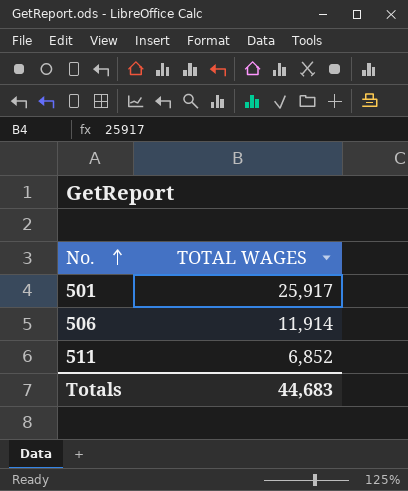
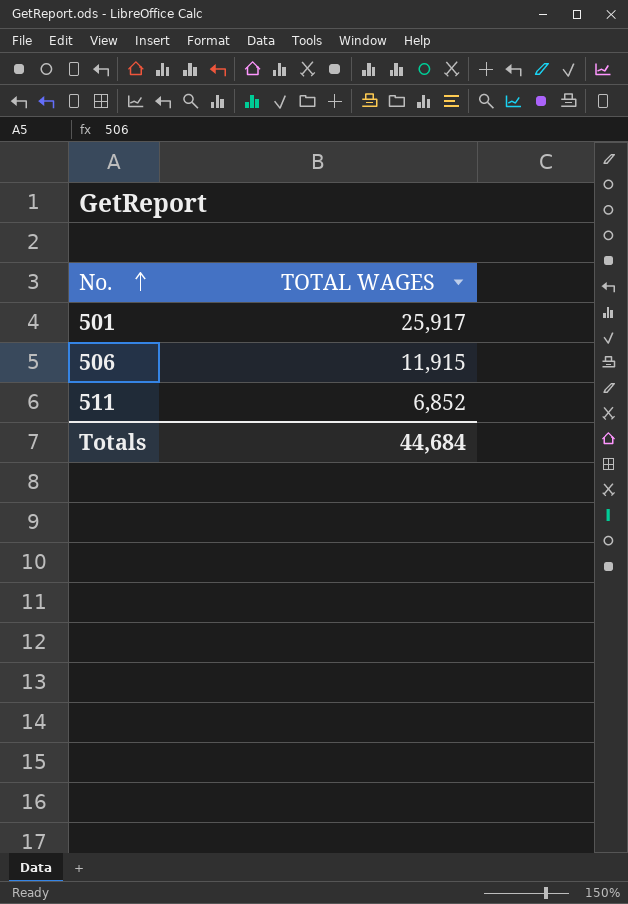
506 | TOTAL WAGES: 11,914 -> 11,915
Totals | TOTAL WAGES: 44,683 -> 44,684

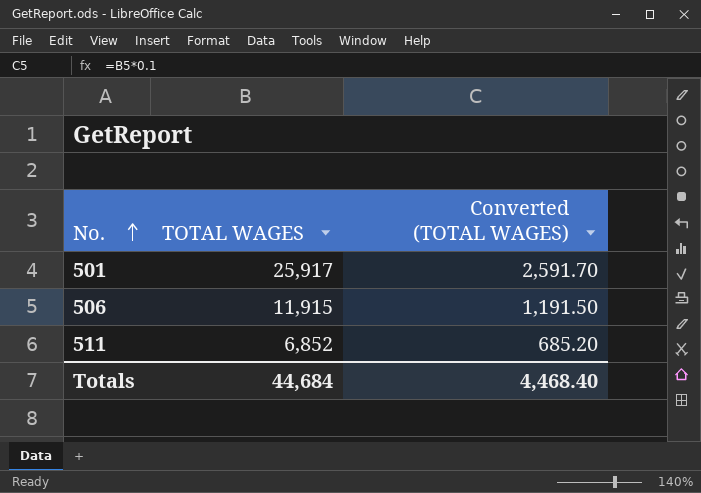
column Converted (TOTAL WAGES) | formula: none -> [TOTAL WAGES] * 0.1

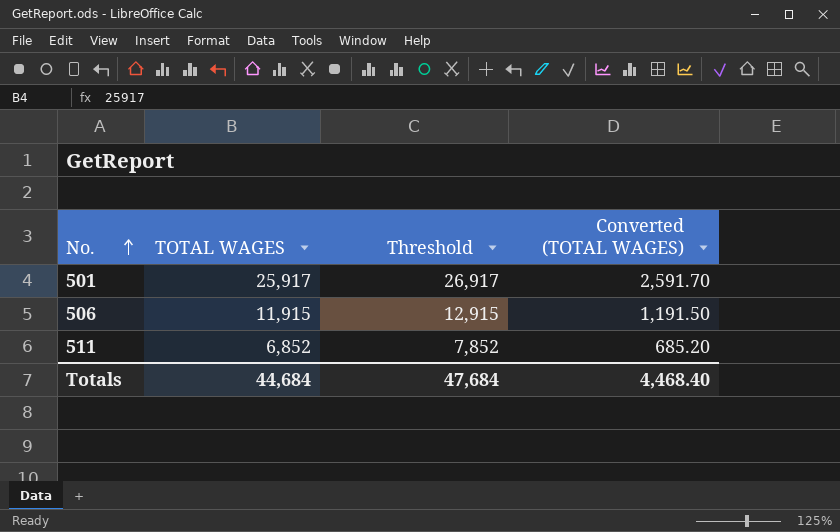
column Threshold | formula: none -> [TOTAL WAGES] + 1000

